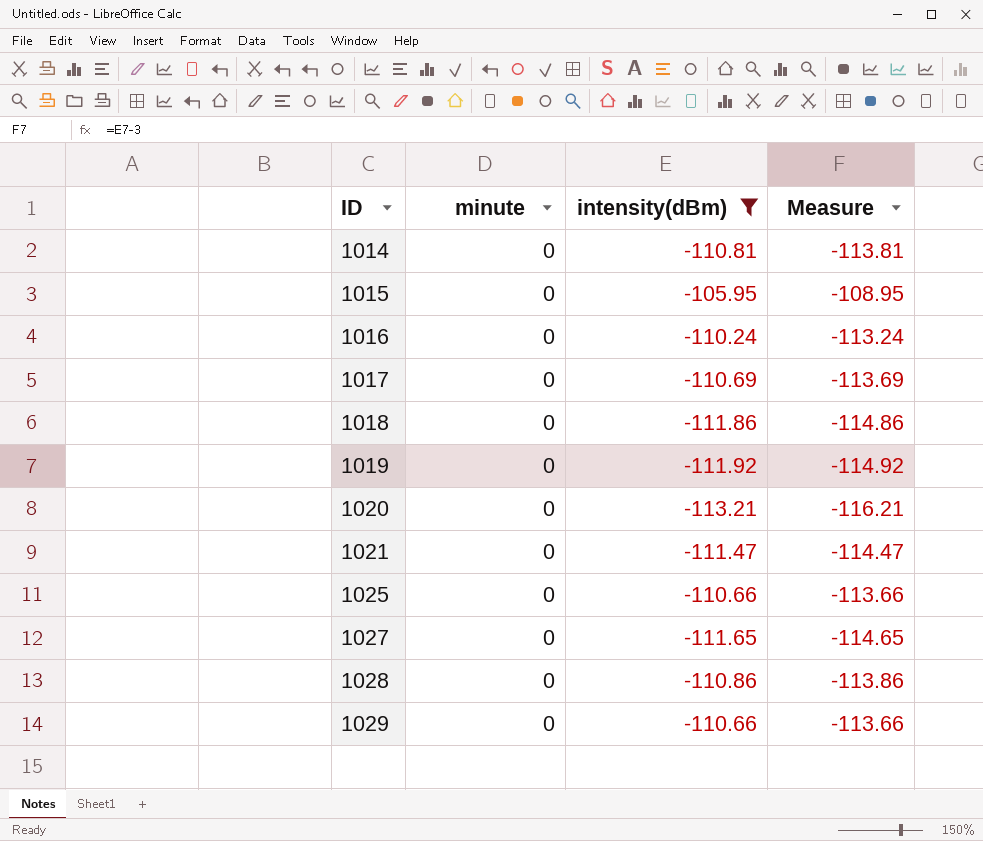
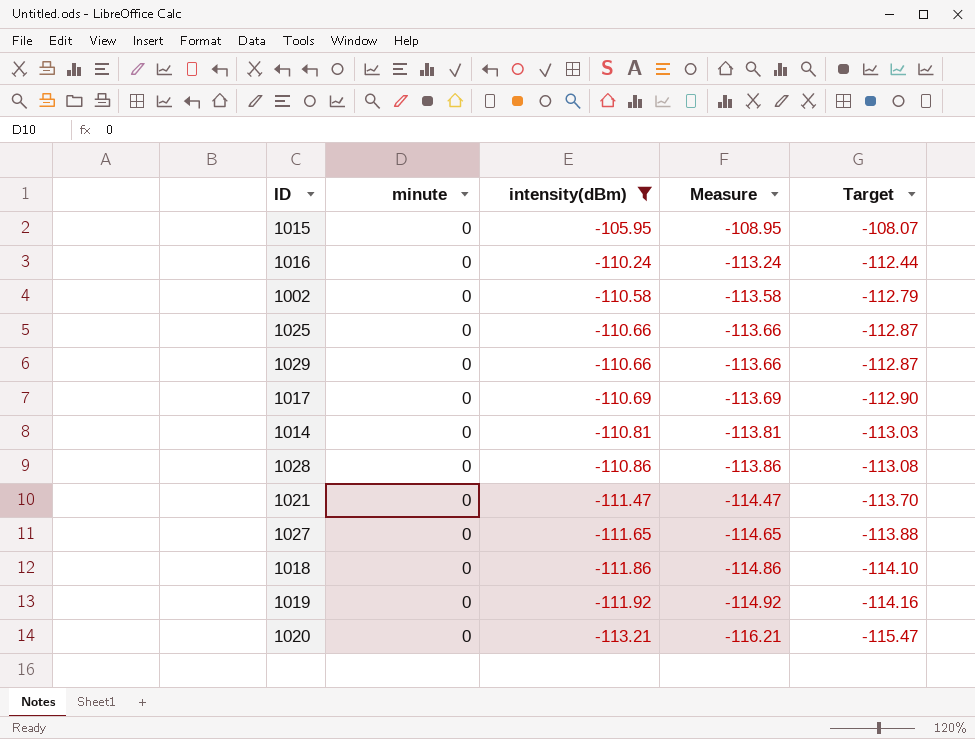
row order: ID ascending -> intensity(dBm) descending
column Target | formula: none -> [intensity(dBm)] * 1.02
row 1002: none -> 0 | -110.58 | -113.58 | -112.79

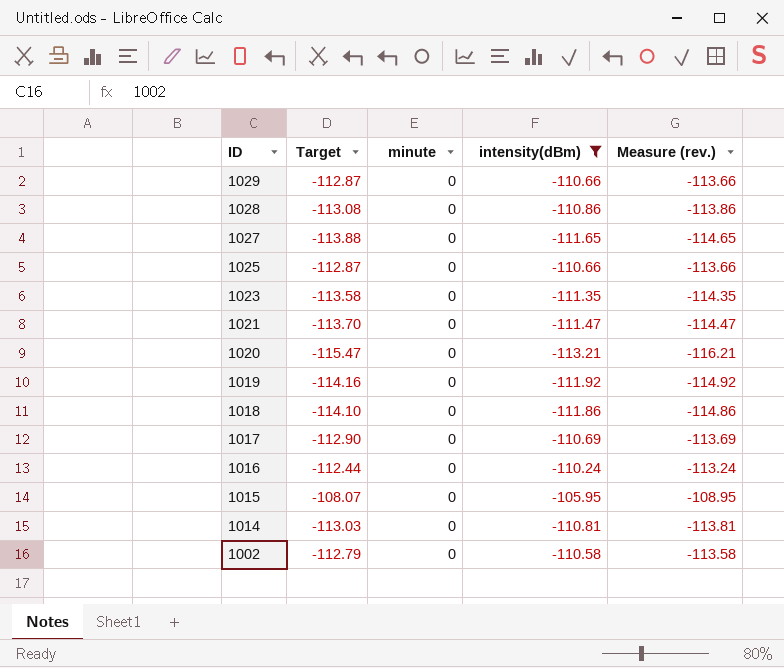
row order: intensity(dBm) descending -> ID descending
column Target | position: 5 -> 2
column name: Measure -> Measure (rev.)
row 1023: none -> -113.58 | 0 | -111.35 | -114.35

